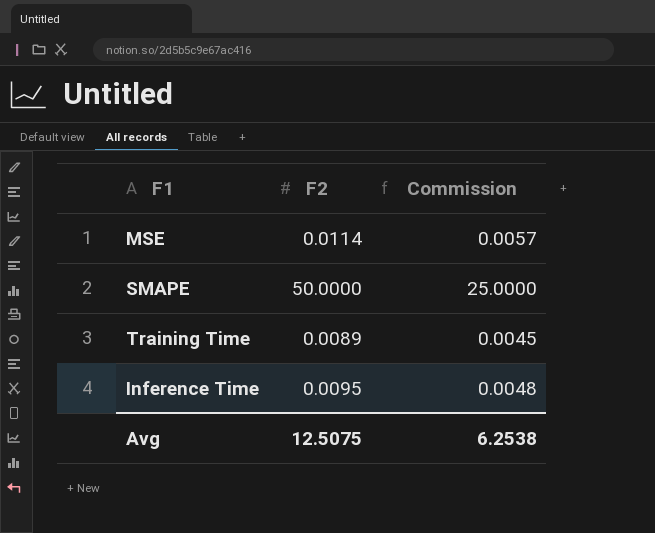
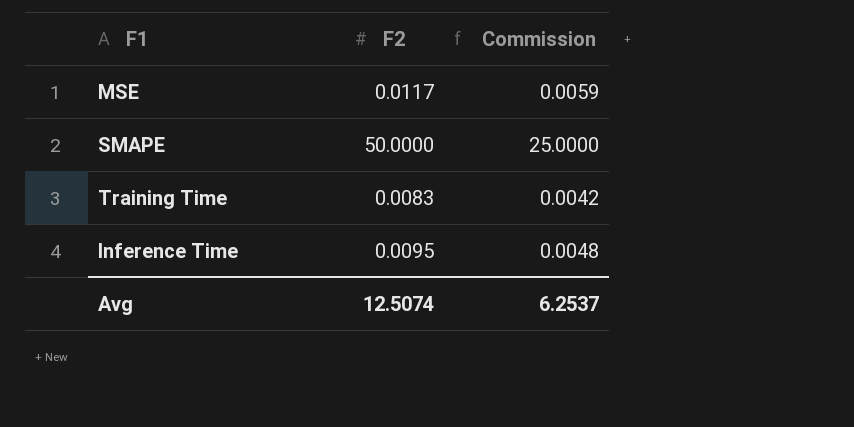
MSE | F2: 0.0114 -> 0.0117
MSE | Commission: 0.0057 -> 0.0059
Training Time | F2: 0.0089 -> 0.0083
Training Time | Commission: 0.0045 -> 0.0042
Avg | F2: 12.5075 -> 12.5074
Avg | Commission: 6.2538 -> 6.2537

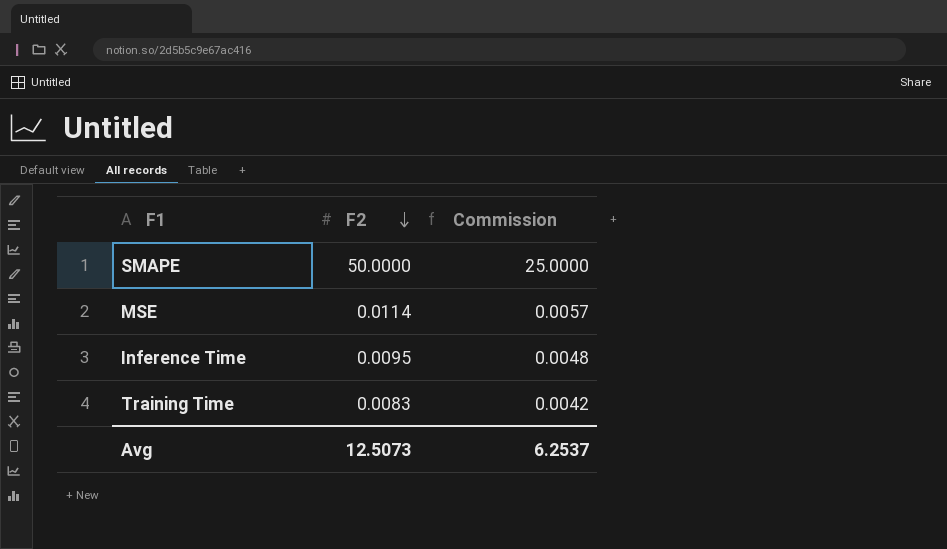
row order: none -> F2 descending
MSE | F2: 0.0117 -> 0.0114
MSE | Commission: 0.0059 -> 0.0057
Avg | F2: 12.5074 -> 12.5073

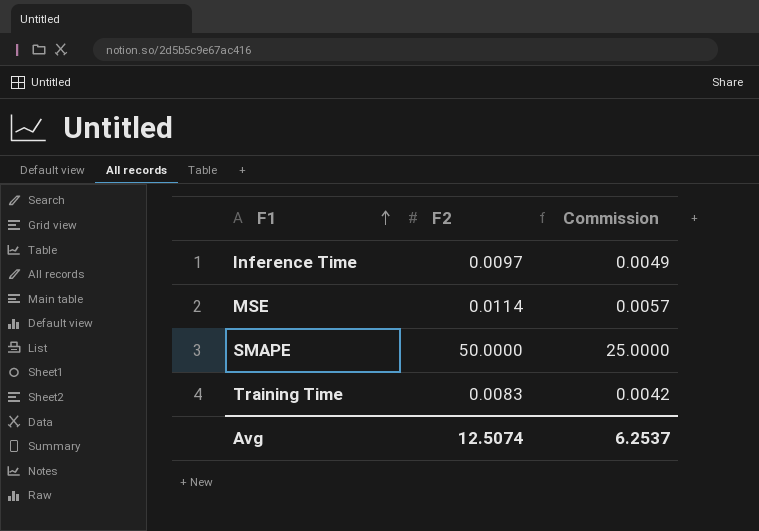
row order: F2 descending -> F1 ascending
Inference Time | F2: 0.0095 -> 0.0097
Inference Time | Commission: 0.0048 -> 0.0049
Avg | F2: 12.5073 -> 12.5074

